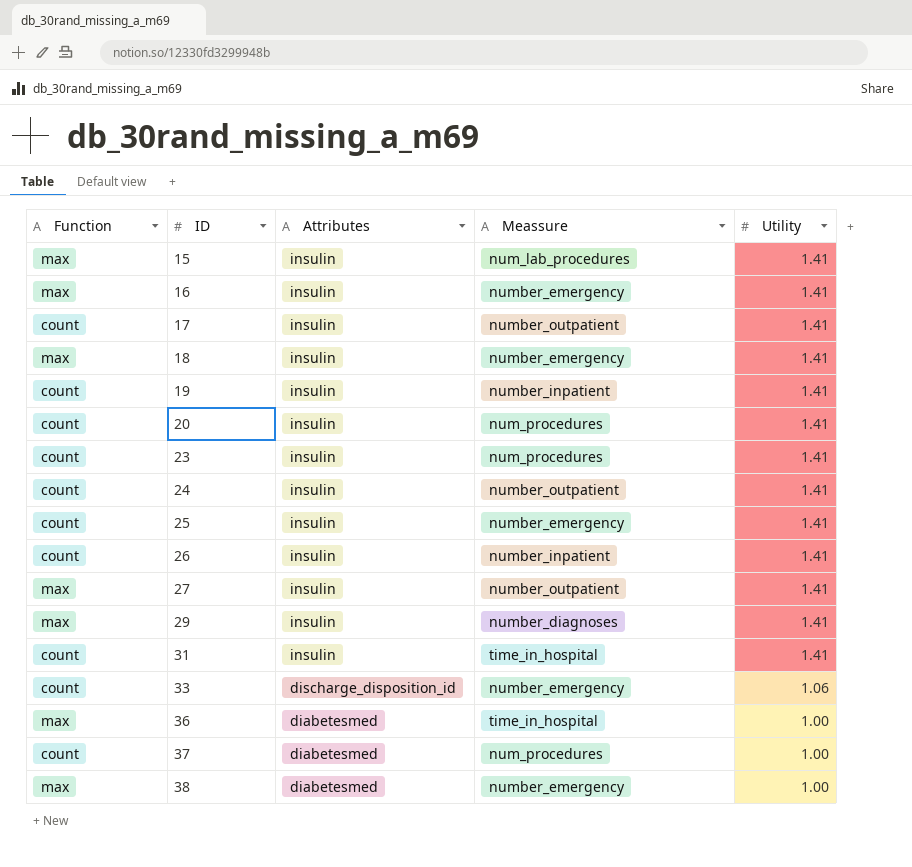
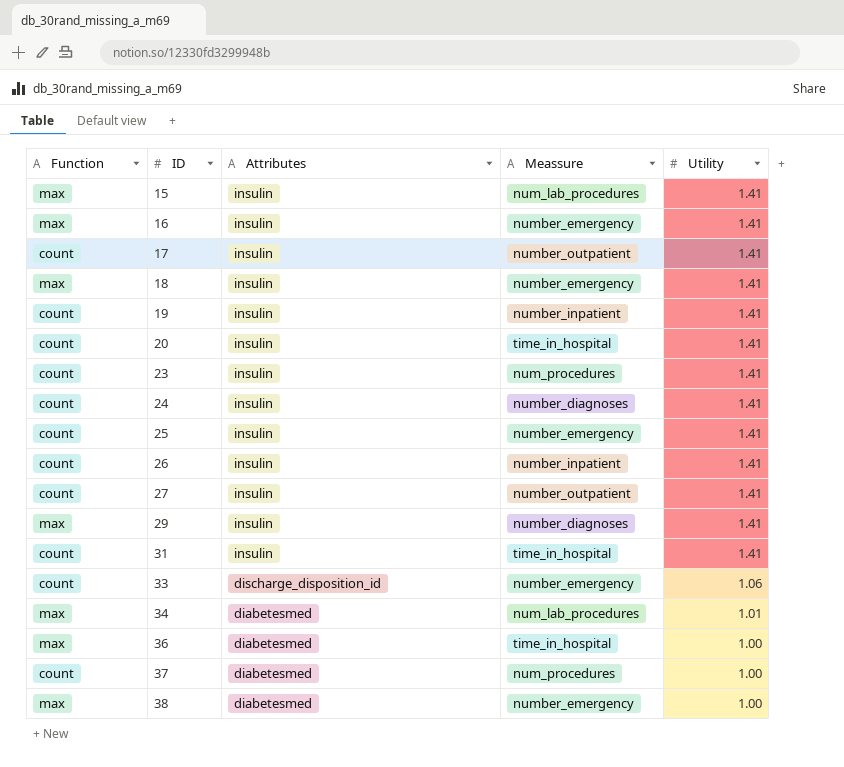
20 | Meassure: num_procedures -> time_in_hospital
24 | Meassure: number_outpatient -> number_diagnoses
27 | Function: max -> count
row 34: none -> max | diabetesmed | num_lab_procedures | 1.01

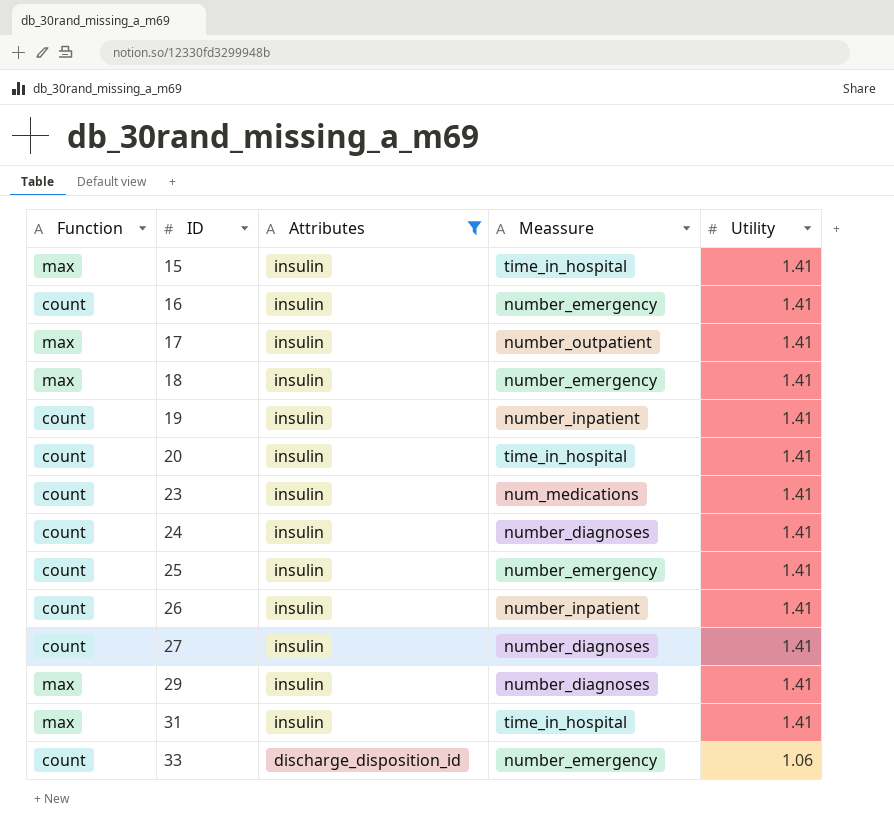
filter: none -> Attributes != diabetesmed
15 | Meassure: num_lab_procedures -> time_in_hospital
16 | Function: max -> count
17 | Function: count -> max
23 | Meassure: num_procedures -> num_medications
27 | Meassure: number_outpatient -> number_diagnoses
31 | Function: count -> max

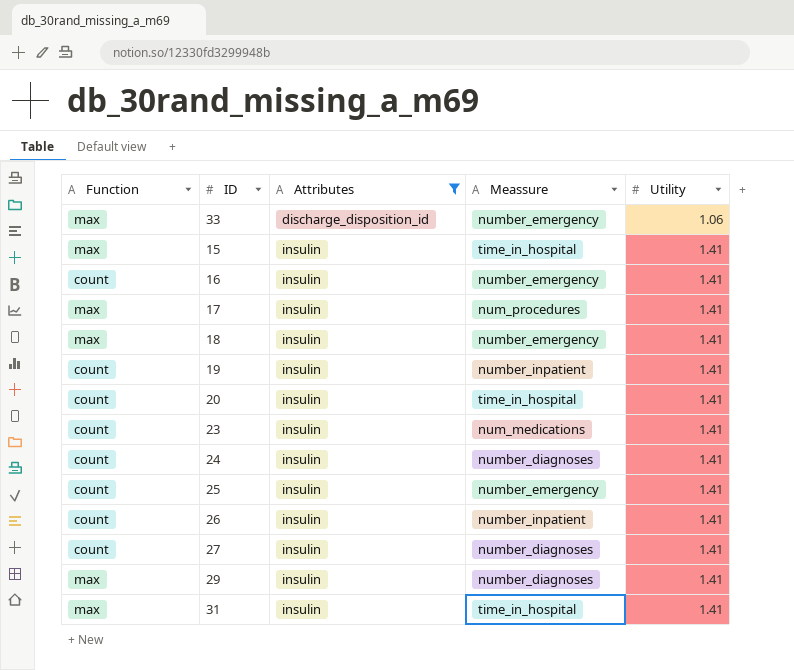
row order: ID ascending -> Attributes ascending
33 | Function: count -> max
17 | Meassure: number_outpatient -> num_procedures

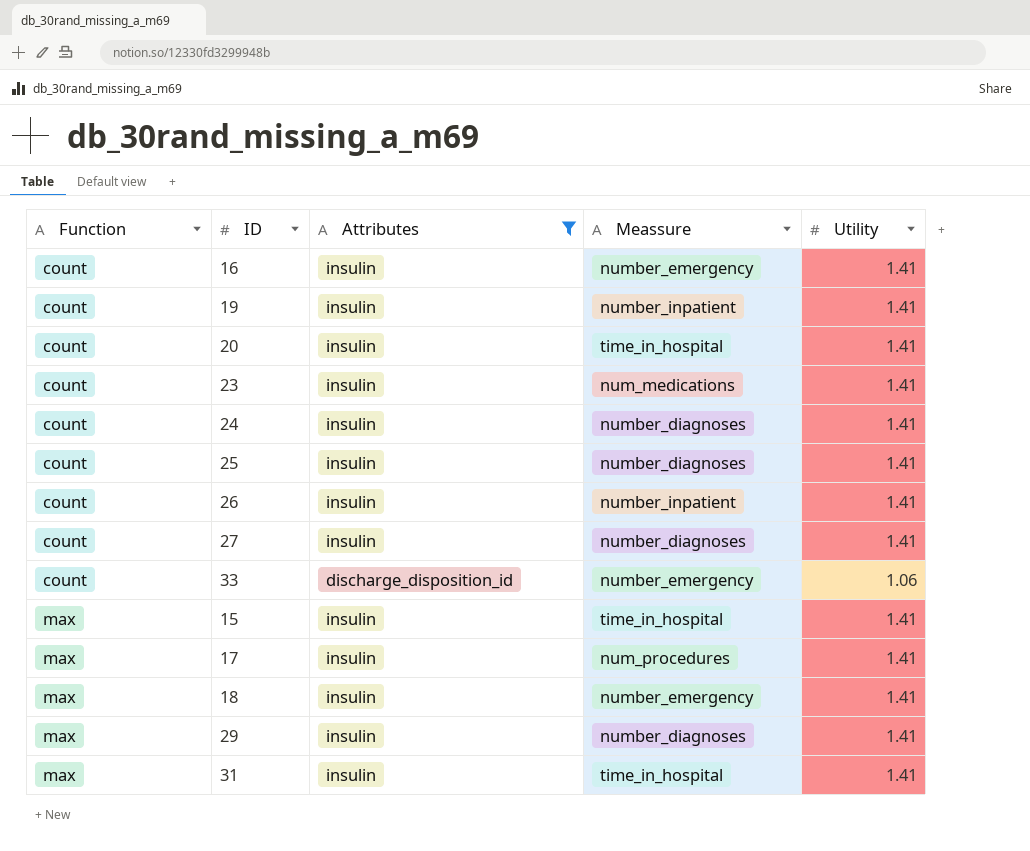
row order: Attributes ascending -> Function ascending
25 | Meassure: number_emergency -> number_diagnoses
33 | Function: max -> count

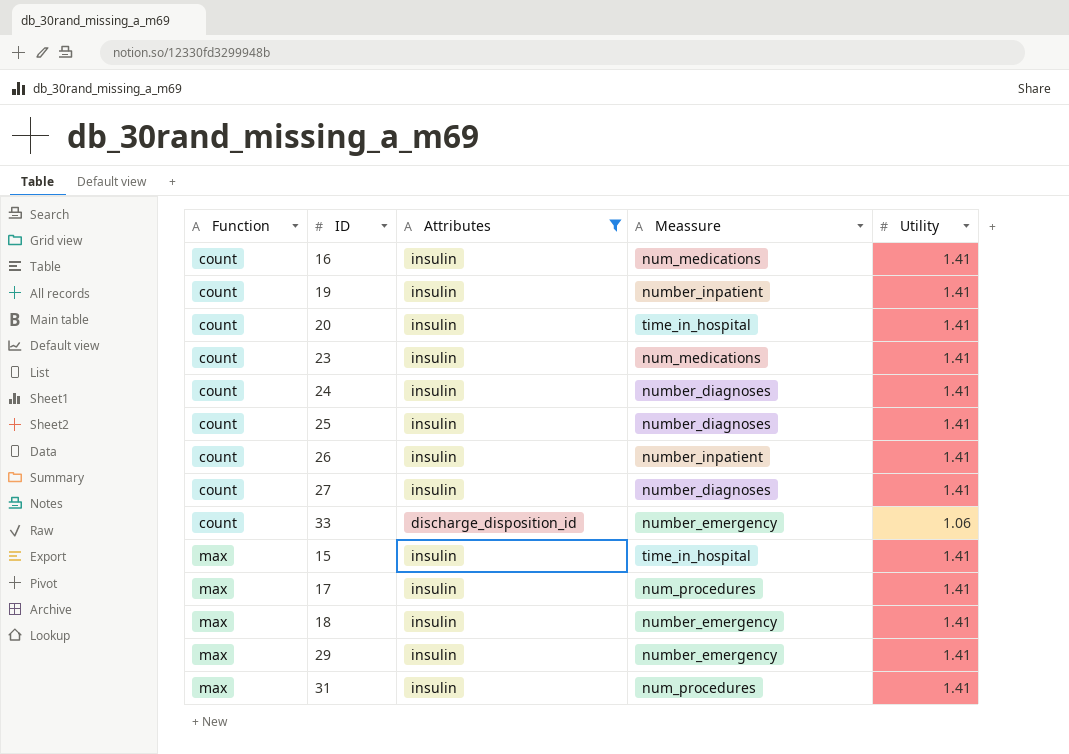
16 | Meassure: number_emergency -> num_medications
29 | Meassure: number_diagnoses -> number_emergency
31 | Meassure: time_in_hospital -> num_procedures

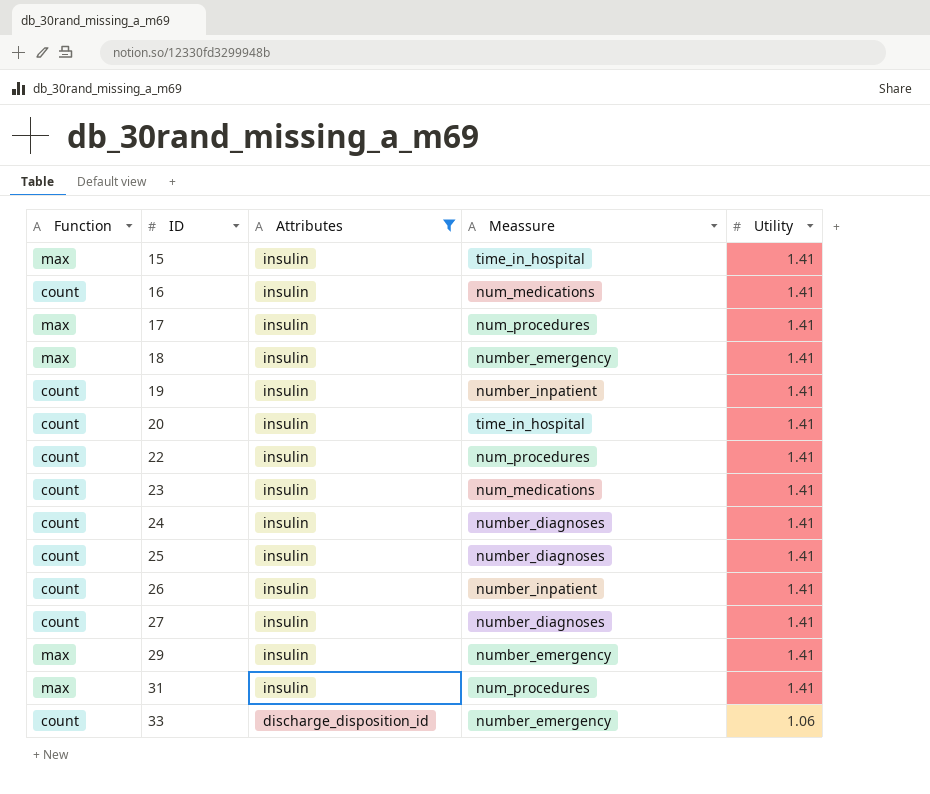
row order: Function ascending -> ID ascending
row 22: none -> count | insulin | num_procedures | 1.41

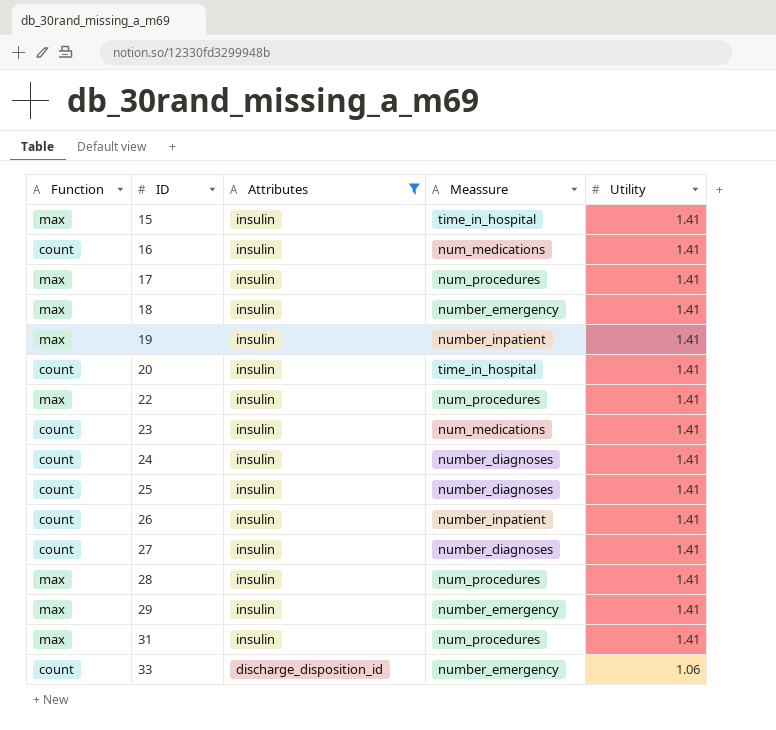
19 | Function: count -> max
22 | Function: count -> max
row 28: none -> max | insulin | num_procedures | 1.41

